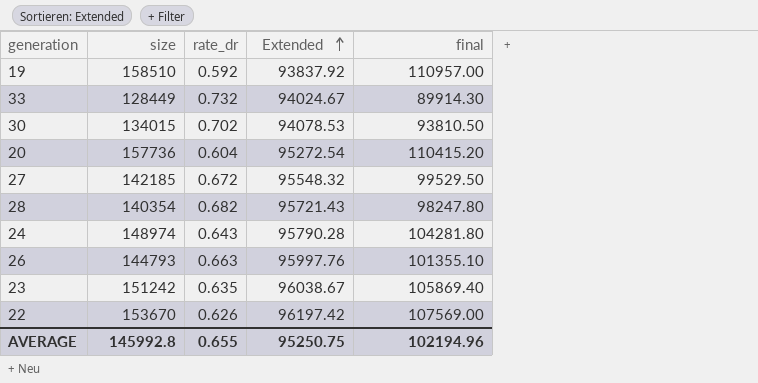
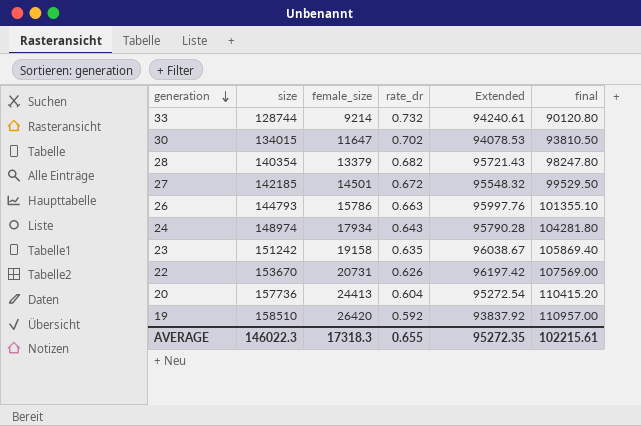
row order: Extended ascending -> generation descending
column female_size | position: none -> 3
33 | size: 128449 -> 128744
33 | Extended: 94024.67 -> 94240.61
33 | final: 89914.30 -> 90120.80
AVERAGE | size: 145992.8 -> 146022.3
AVERAGE | Extended: 95250.75 -> 95272.35
AVERAGE | final: 102194.96 -> 102215.61

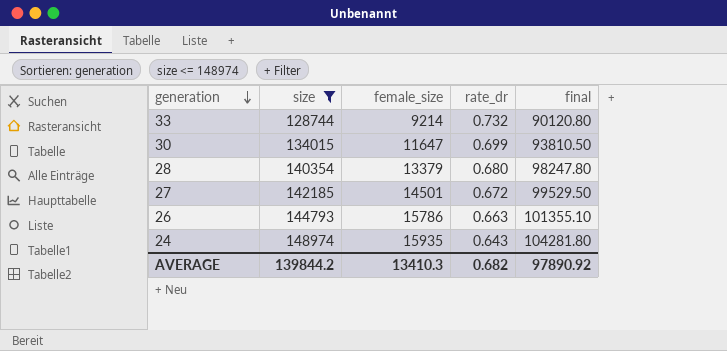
filter: none -> size <= 148974
column Extended | formula: [size] * [rate_dr] -> none
30 | rate_dr: 0.702 -> 0.699
28 | rate_dr: 0.682 -> 0.680
24 | female_size: 17934 -> 15935
AVERAGE | size: 146022.3 -> 139844.2
AVERAGE | female_size: 17318.3 -> 13410.3
AVERAGE | rate_dr: 0.655 -> 0.682
AVERAGE | final: 102215.61 -> 97890.92

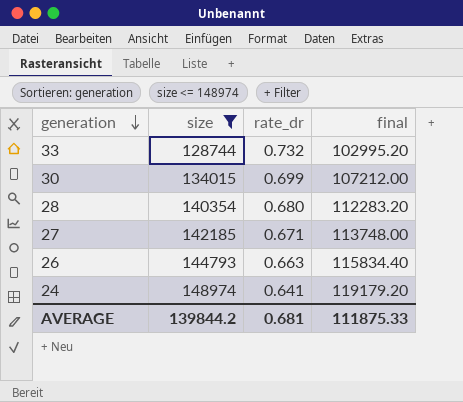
column female_size | position: 3 -> none
column final | formula: [size] * 0.7 -> [size] * 0.8
27 | rate_dr: 0.672 -> 0.671
24 | rate_dr: 0.643 -> 0.641
AVERAGE | rate_dr: 0.682 -> 0.681
AVERAGE | final: 97890.92 -> 111875.33

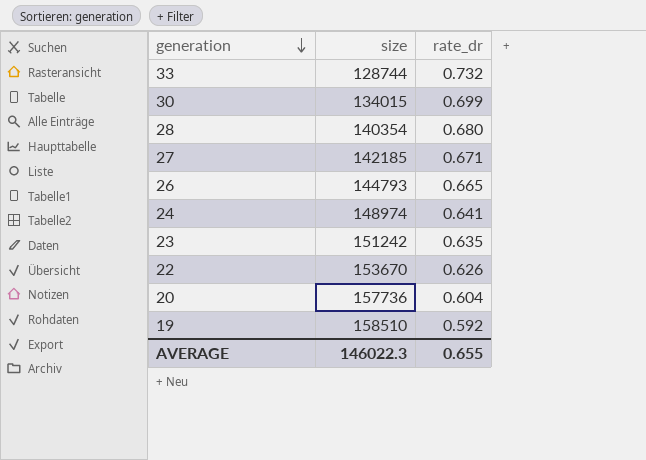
filter: size <= 148974 -> none
column final | formula: [size] * 0.8 -> none
26 | rate_dr: 0.663 -> 0.665
AVERAGE | size: 139844.2 -> 146022.3
AVERAGE | rate_dr: 0.681 -> 0.655

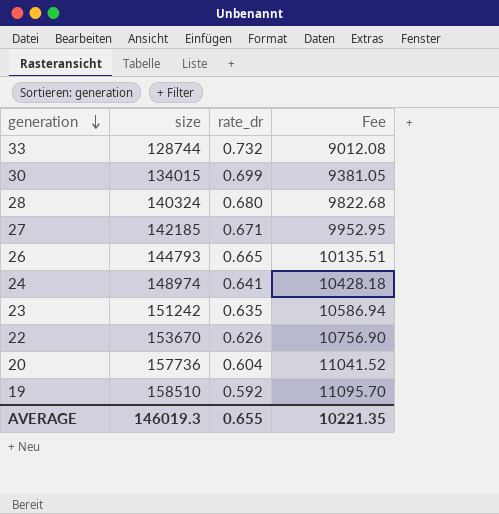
column Fee | formula: none -> [size] * 0.07
28 | size: 140354 -> 140324
AVERAGE | size: 146022.3 -> 146019.3

